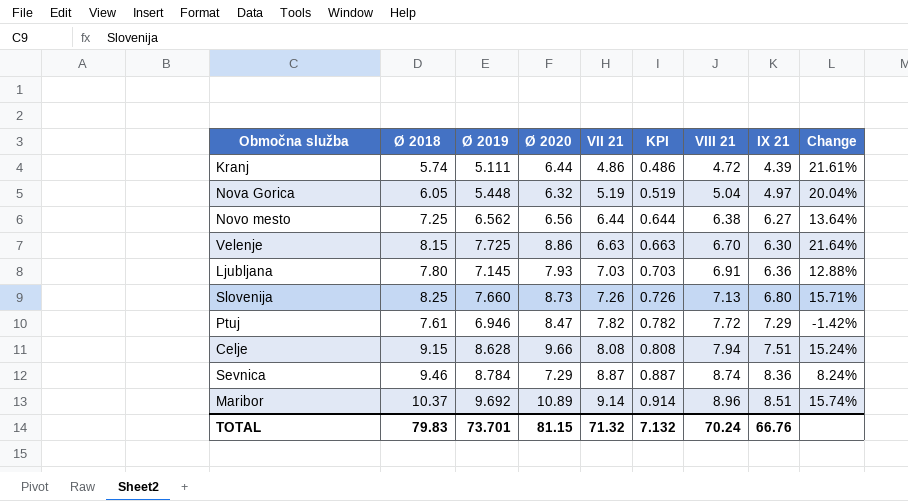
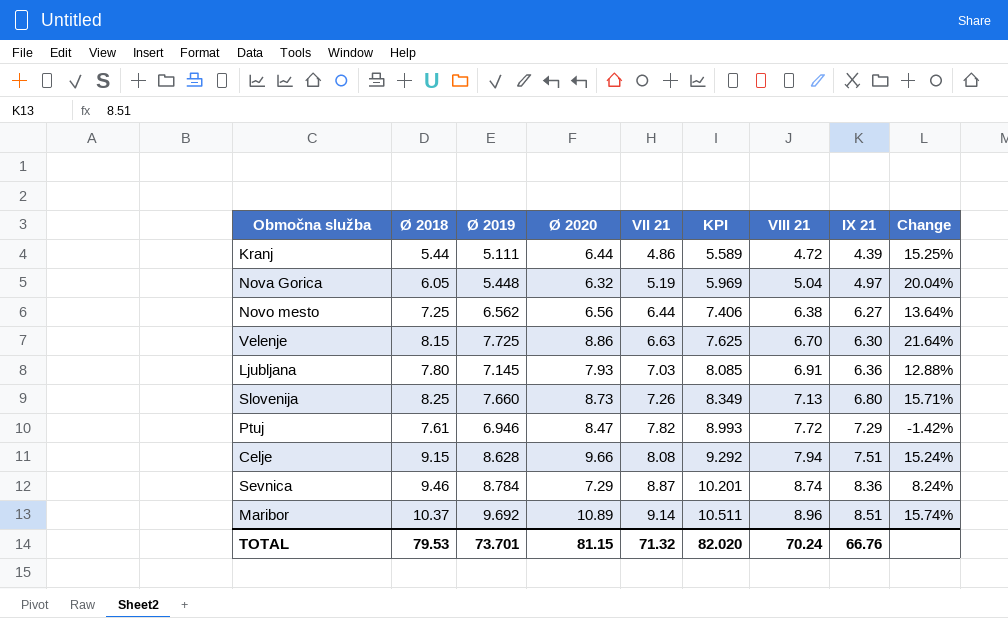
column KPI | formula: [VII 21] * 0.1 -> [VII 21] * 1.15
Kranj | Ø 2018: 5.74 -> 5.44
Kranj | Change: 21.61% -> 15.25%
TOTAL | Ø 2018: 79.83 -> 79.53
TOTAL | KPI: 7.132 -> 82.020

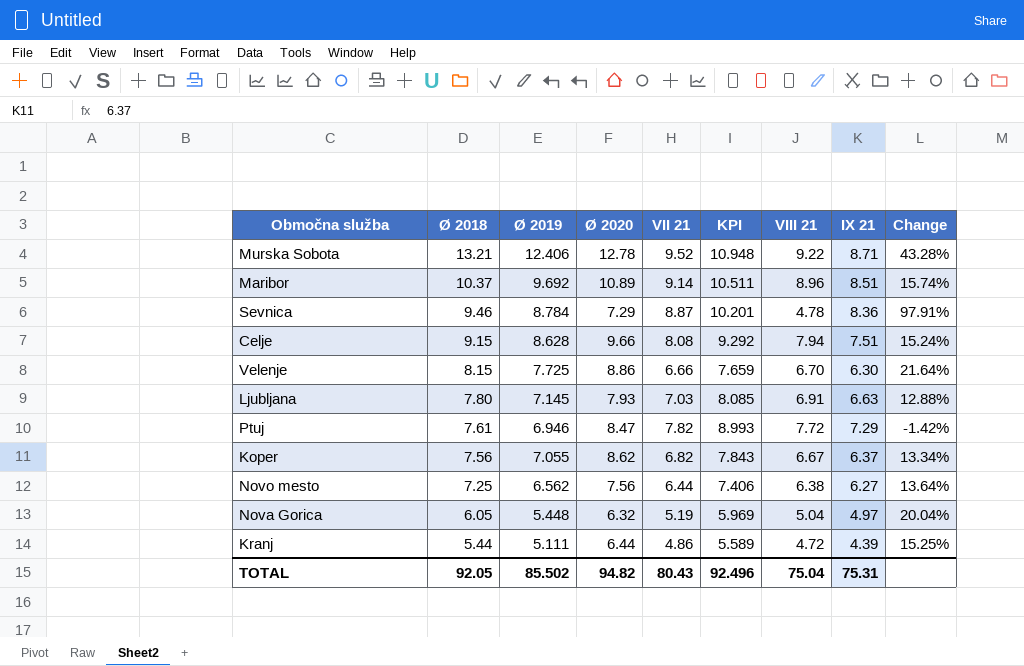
row order: VII 21 ascending -> Ø 2018 descending
row Slovenija: 8.25 | 7.660 | 8.73 | 7.26 | 8.349 | 7.13 | 6.80 | 15.71% -> none
row Murska Sobota: none -> 13.21 | 12.406 | 12.78 | 9.52 | 10.948 | 9.22 | 8.71 | 43.28%
Sevnica | VIII 21: 8.74 -> 4.78
Sevnica | Change: 8.24% -> 97.91%
Velenje | VII 21: 6.63 -> 6.66
Velenje | KPI: 7.625 -> 7.659
Ljubljana | IX 21: 6.36 -> 6.63
row Koper: none -> 7.56 | 7.055 | 8.62 | 6.82 | 7.843 | 6.67 | 6.37 | 13.34%
Novo mesto | Ø 2020: 6.56 -> 7.56
TOTAL | Ø 2018: 79.53 -> 92.05
TOTAL | Ø 2019: 73.701 -> 85.502
TOTAL | Ø 2020: 81.15 -> 94.82
TOTAL | VII 21: 71.32 -> 80.43
TOTAL | KPI: 82.020 -> 92.496
TOTAL | VIII 21: 70.24 -> 75.04
TOTAL | IX 21: 66.76 -> 75.31

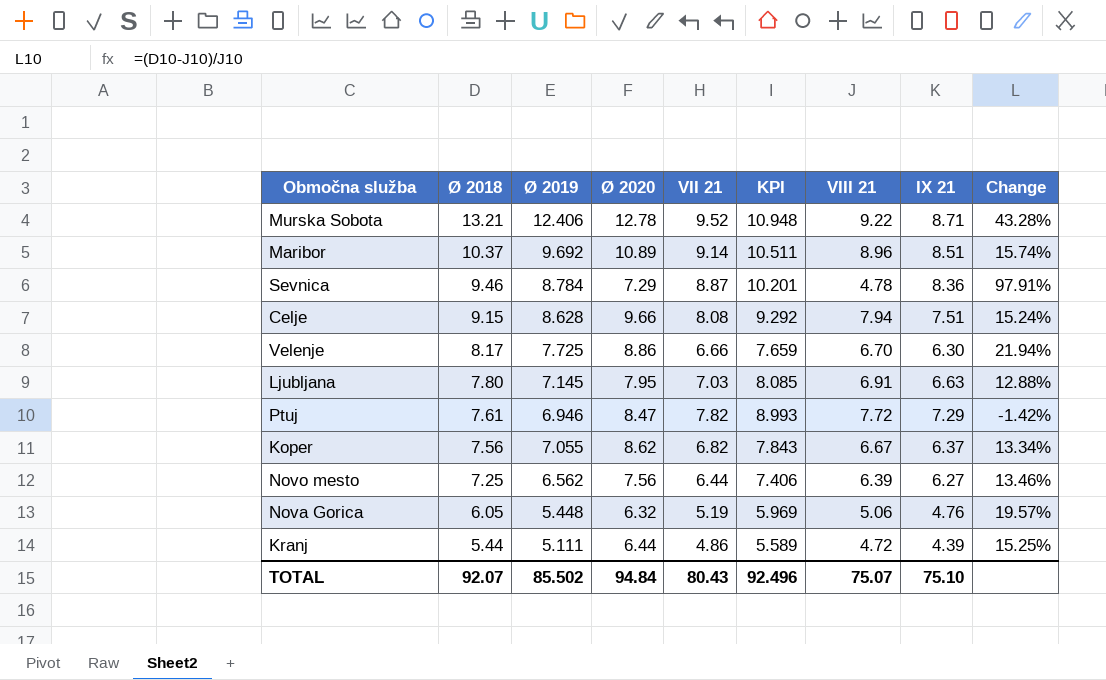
Velenje | Ø 2018: 8.15 -> 8.17
Velenje | Change: 21.64% -> 21.94%
Ljubljana | Ø 2020: 7.93 -> 7.95
Novo mesto | VIII 21: 6.38 -> 6.39
Novo mesto | Change: 13.64% -> 13.46%
Nova Gorica | VIII 21: 5.04 -> 5.06
Nova Gorica | IX 21: 4.97 -> 4.76
Nova Gorica | Change: 20.04% -> 19.57%
TOTAL | Ø 2018: 92.05 -> 92.07
TOTAL | Ø 2020: 94.82 -> 94.84
TOTAL | VIII 21: 75.04 -> 75.07
TOTAL | IX 21: 75.31 -> 75.10

